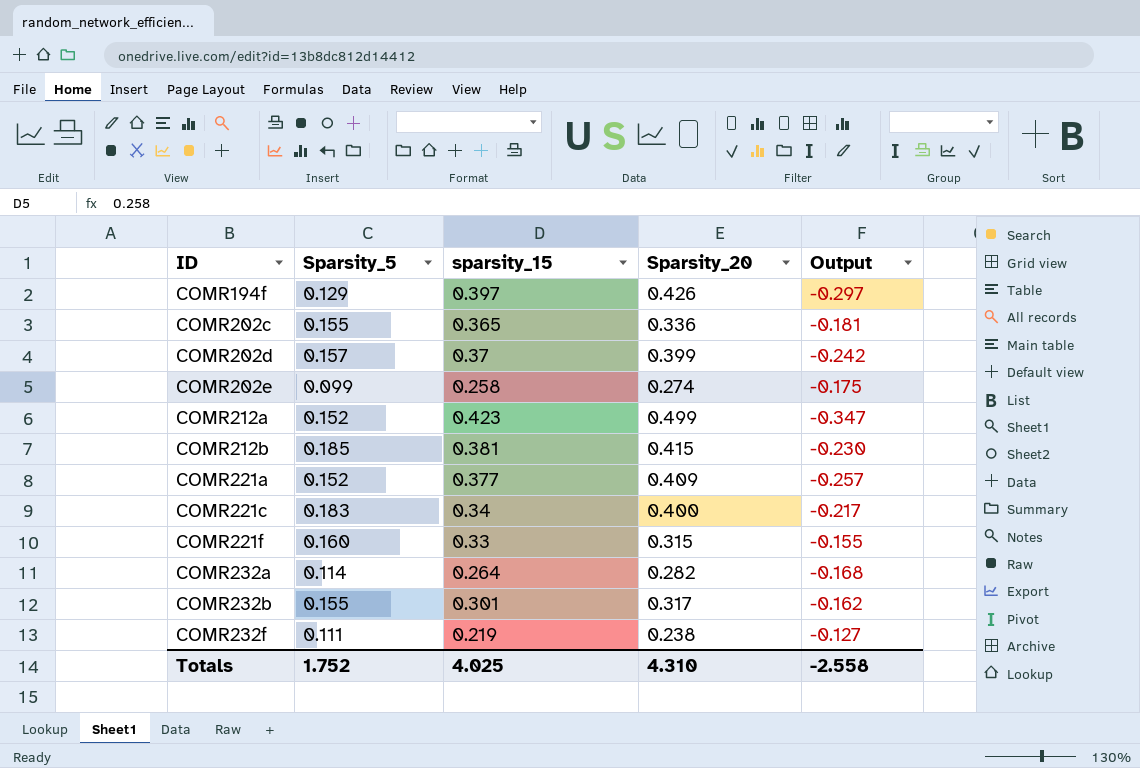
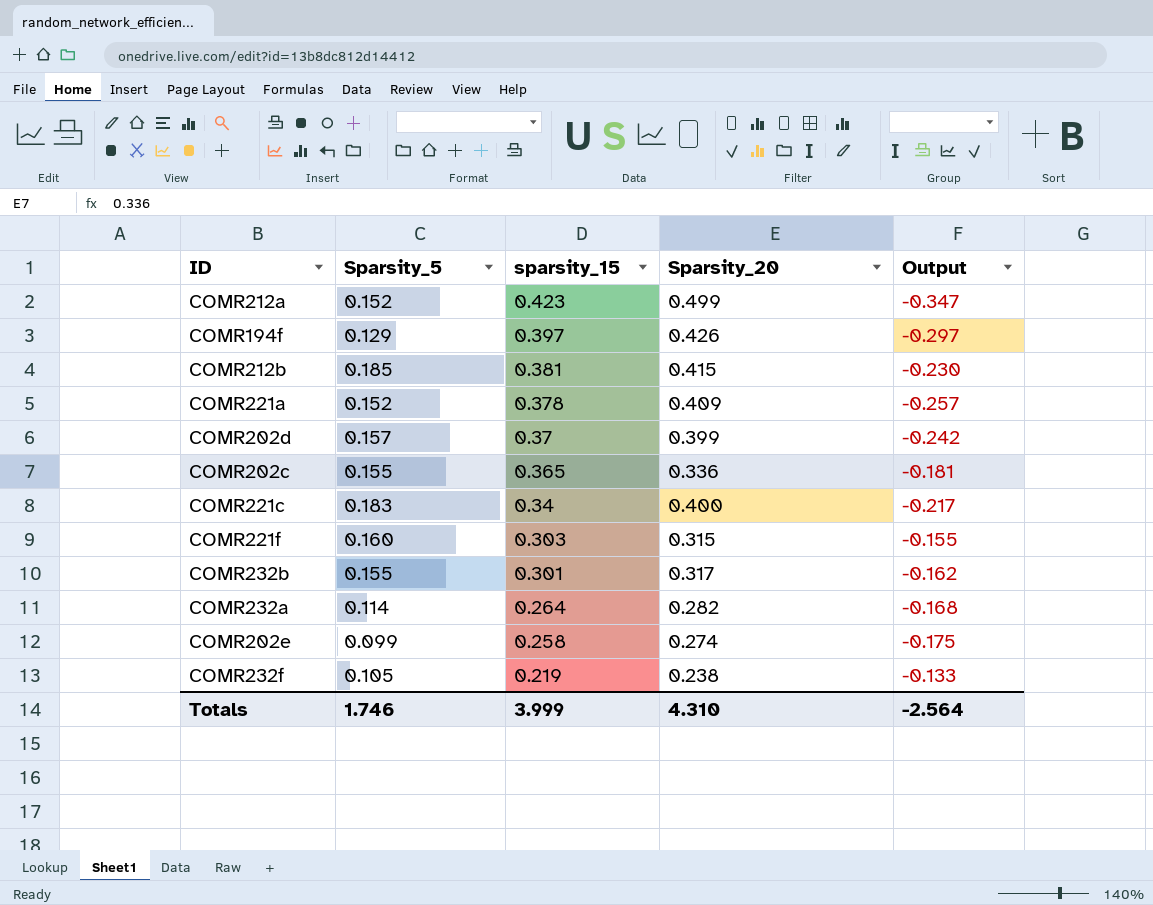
row order: ID ascending -> sparsity_15 descending
COMR221a | sparsity_15: 0.377 -> 0.378
COMR221f | sparsity_15: 0.33 -> 0.303
COMR232f | Sparsity_5: 0.111 -> 0.105
COMR232f | Output: -0.127 -> -0.133
Totals | Sparsity_5: 1.752 -> 1.746
Totals | sparsity_15: 4.025 -> 3.999
Totals | Output: -2.558 -> -2.564

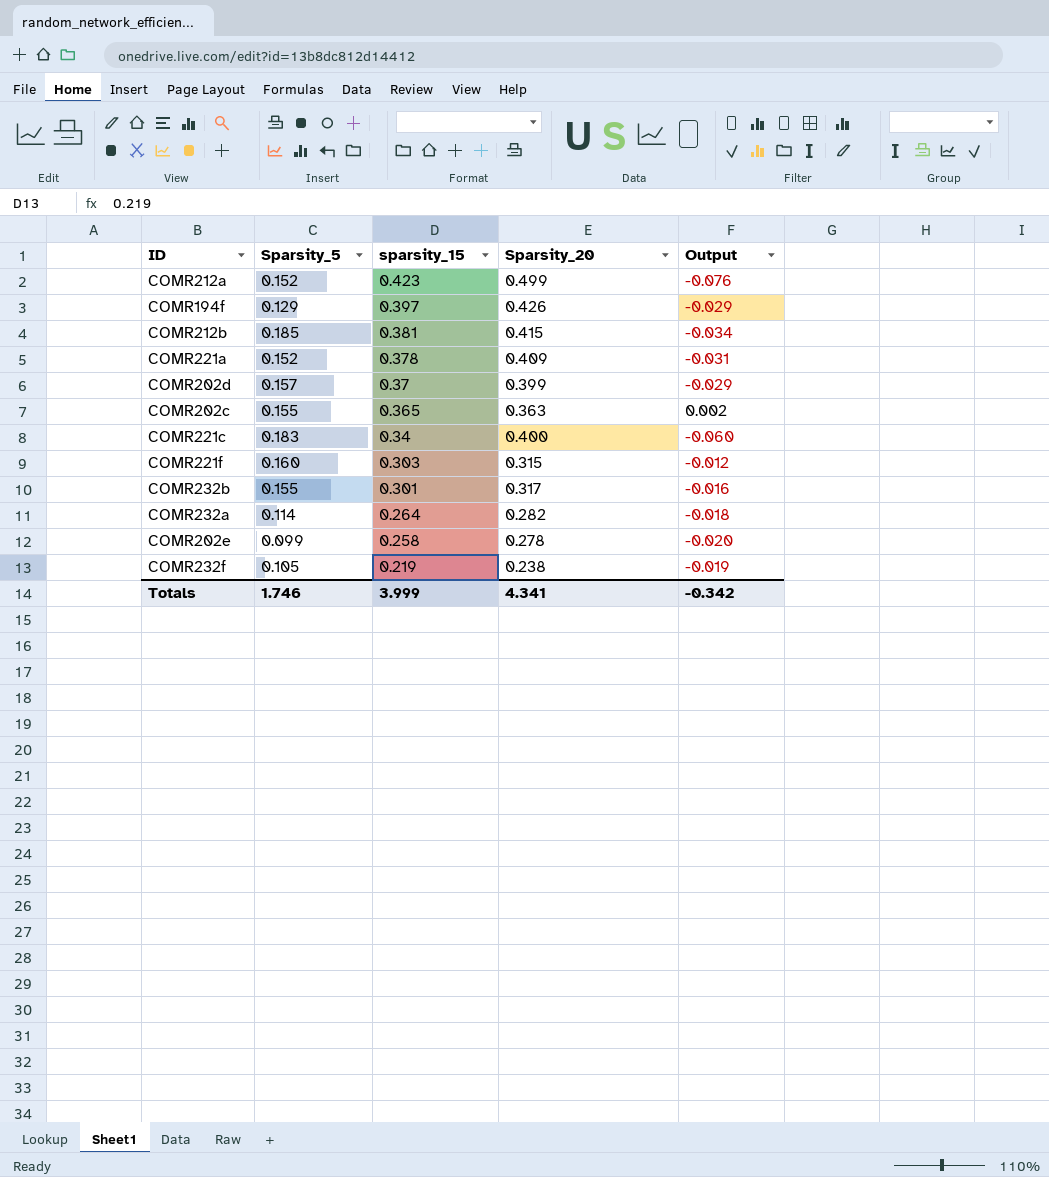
column Output | formula: [Sparsity_5] - [Sparsity_20] -> [sparsity_15] - [Sparsity_20]
COMR202c | Sparsity_20: 0.336 -> 0.363
COMR202e | Sparsity_20: 0.274 -> 0.278
Totals | Sparsity_20: 4.310 -> 4.341
Totals | Output: -2.564 -> -0.342

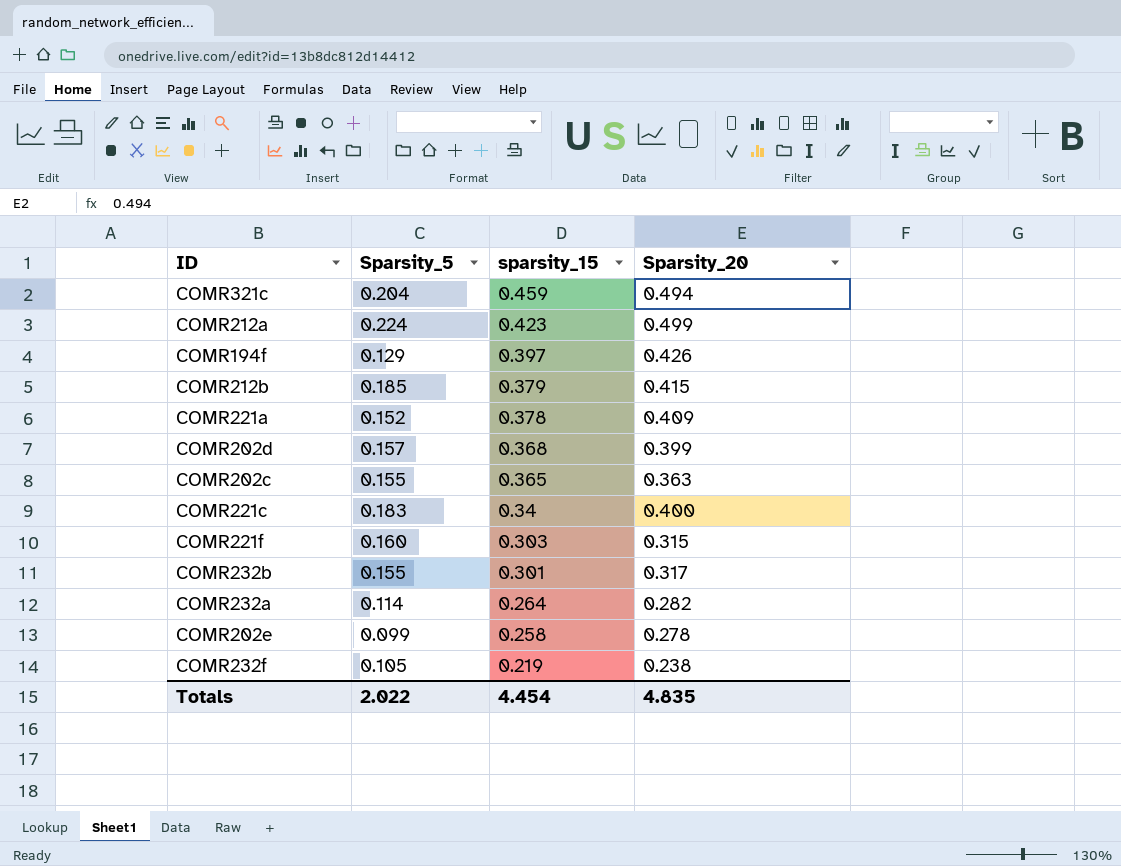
column Output | formula: [sparsity_15] - [Sparsity_20] -> none
row COMR321c: none -> 0.204 | 0.459 | 0.494
COMR212a | Sparsity_5: 0.152 -> 0.224
COMR212b | sparsity_15: 0.381 -> 0.379
COMR202d | sparsity_15: 0.37 -> 0.368
Totals | Sparsity_5: 1.746 -> 2.022
Totals | sparsity_15: 3.999 -> 4.454
Totals | Sparsity_20: 4.341 -> 4.835

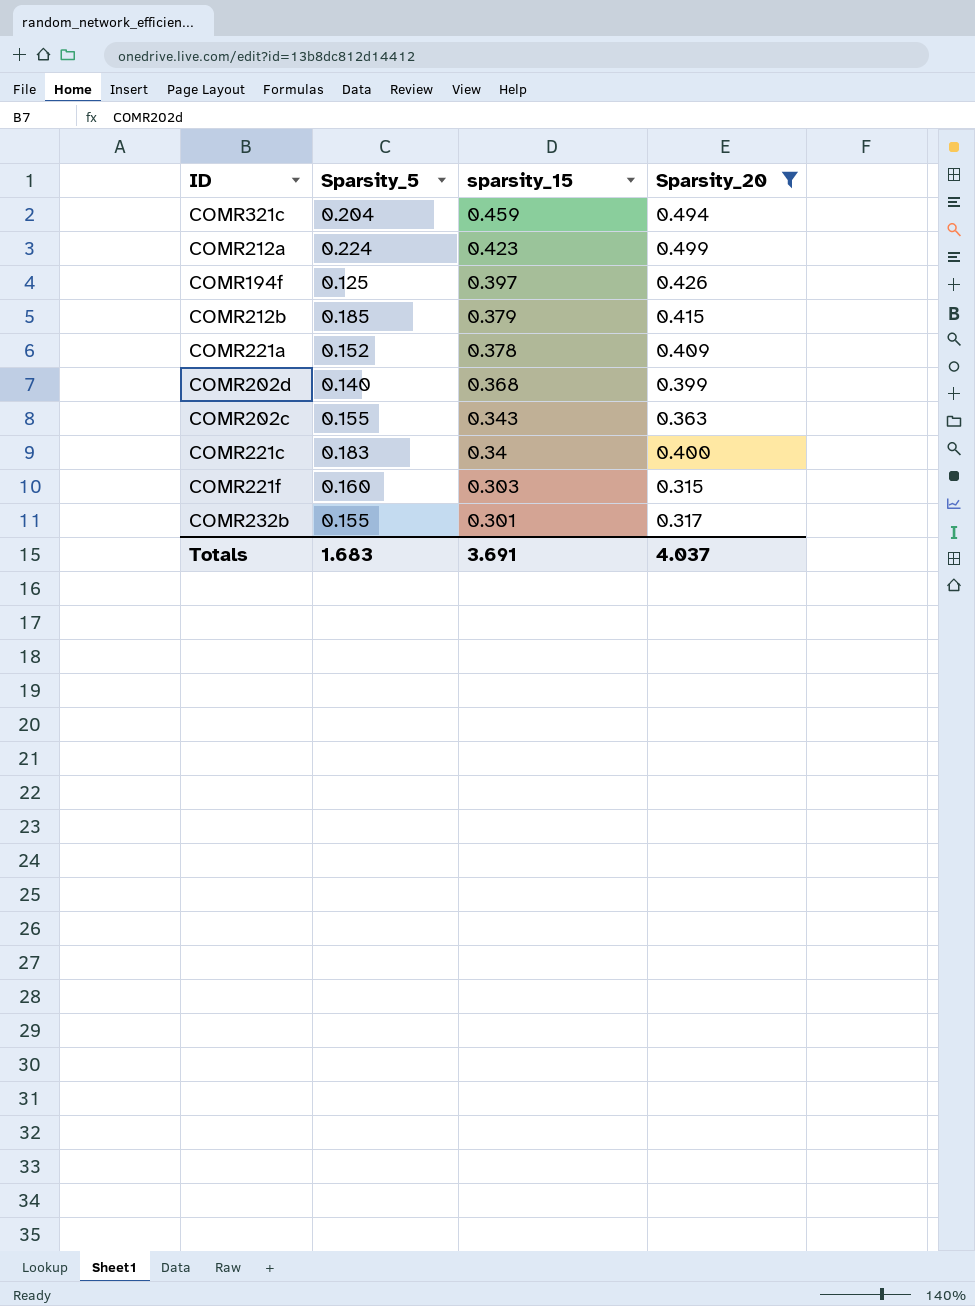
filter: none -> Sparsity_20 >= 0.315
COMR194f | Sparsity_5: 0.129 -> 0.125
COMR202d | Sparsity_5: 0.157 -> 0.140
COMR202c | sparsity_15: 0.365 -> 0.343
Totals | Sparsity_5: 2.022 -> 1.683
Totals | sparsity_15: 4.454 -> 3.691
Totals | Sparsity_20: 4.835 -> 4.037

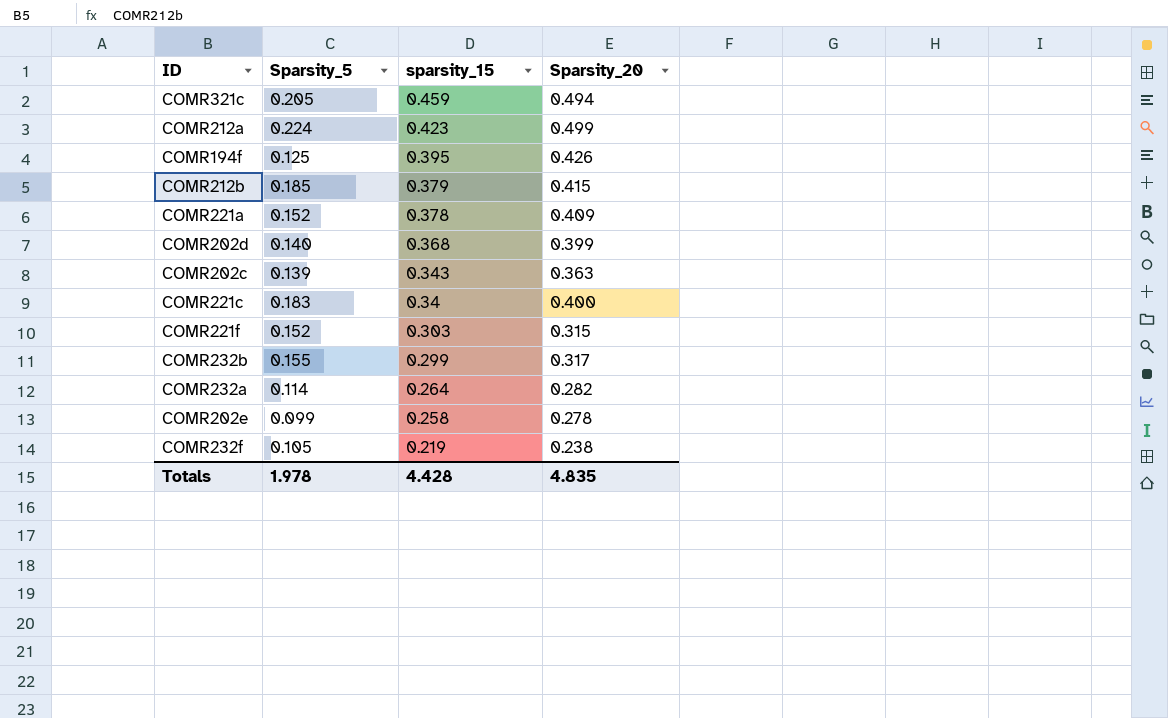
filter: Sparsity_20 >= 0.315 -> none
COMR321c | Sparsity_5: 0.204 -> 0.205
COMR194f | sparsity_15: 0.397 -> 0.395
COMR202c | Sparsity_5: 0.155 -> 0.139
COMR221f | Sparsity_5: 0.160 -> 0.152
COMR232b | sparsity_15: 0.301 -> 0.299
Totals | Sparsity_5: 1.683 -> 1.978
Totals | sparsity_15: 3.691 -> 4.428
Totals | Sparsity_20: 4.037 -> 4.835

